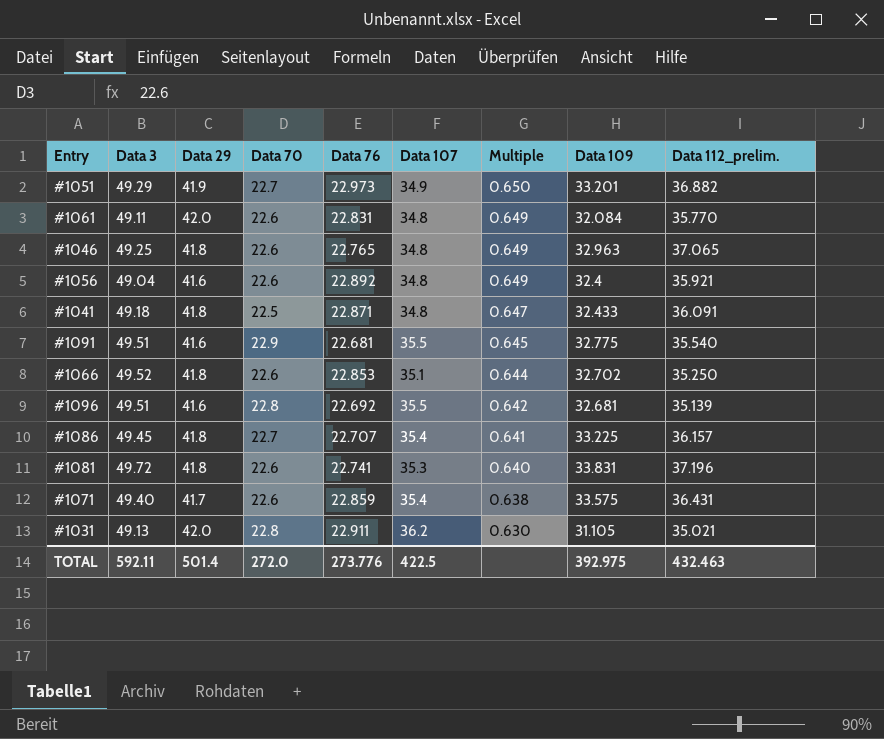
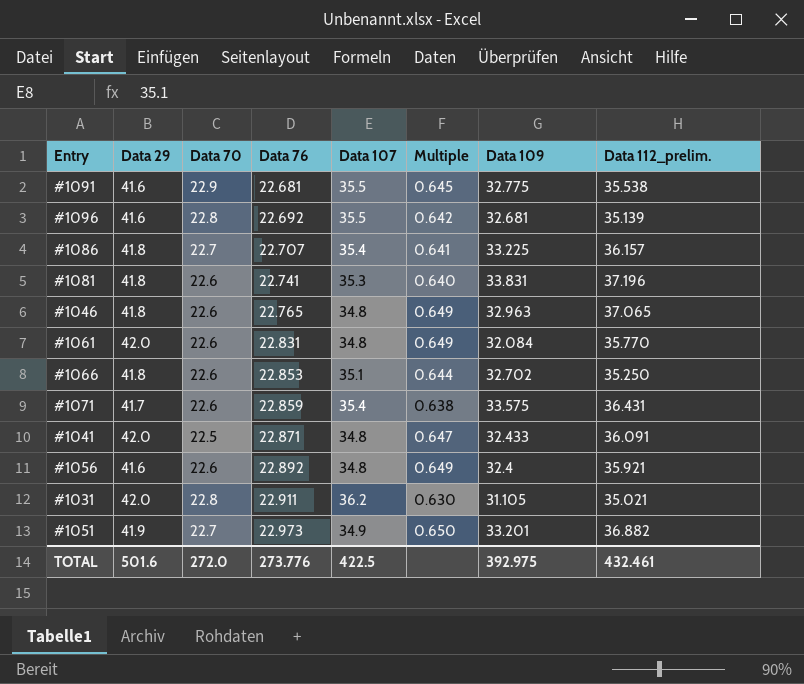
row order: Multiple descending -> Data 76 ascending
column Data 3 | position: 2 -> none
#1091 | Data 112_prelim.: 35.540 -> 35.538
#1041 | Data 29: 41.8 -> 42.0
TOTAL | Data 29: 501.4 -> 501.6
TOTAL | Data 112_prelim.: 432.463 -> 432.461

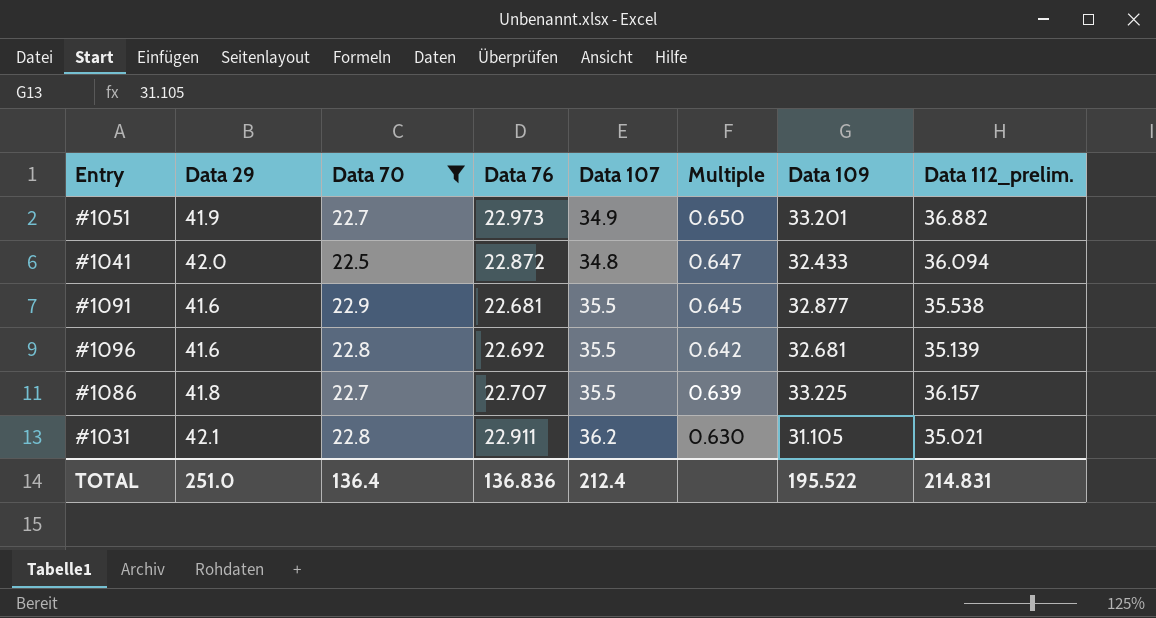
filter: none -> Data 70 != 22.6
row order: Data 76 ascending -> Multiple descending
#1041 | Data 76: 22.871 -> 22.872
#1041 | Data 112_prelim.: 36.091 -> 36.094
#1091 | Data 109: 32.775 -> 32.877
#1086 | Data 107: 35.4 -> 35.5
#1086 | Multiple: 0.641 -> 0.639
#1031 | Data 29: 42.0 -> 42.1
TOTAL | Data 29: 501.6 -> 251.0
TOTAL | Data 70: 272.0 -> 136.4
TOTAL | Data 76: 273.776 -> 136.836
TOTAL | Data 107: 422.5 -> 212.4
TOTAL | Data 109: 392.975 -> 195.522
TOTAL | Data 112_prelim.: 432.461 -> 214.831

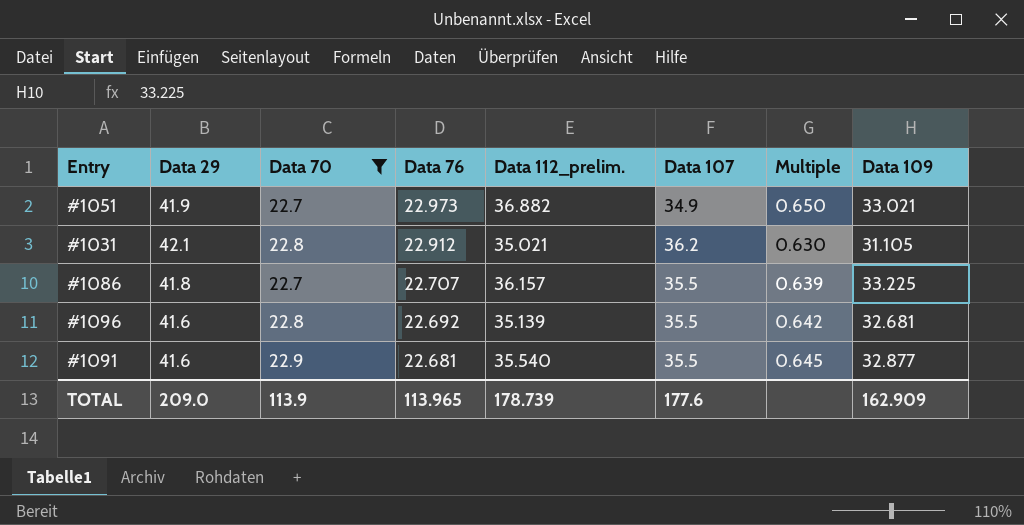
row order: Multiple descending -> Data 76 descending
column Data 112_prelim. | position: 8 -> 5
row #1041: 42.0 | 22.5 | 22.872 | 34.8 | 0.647 | 32.433 | 36.094 -> none
#1051 | Data 109: 33.201 -> 33.021
#1031 | Data 76: 22.911 -> 22.912
#1091 | Data 112_prelim.: 35.538 -> 35.540
TOTAL | Data 29: 251.0 -> 209.0
TOTAL | Data 70: 136.4 -> 113.9
TOTAL | Data 76: 136.836 -> 113.965
TOTAL | Data 112_prelim.: 214.831 -> 178.739
TOTAL | Data 107: 212.4 -> 177.6
TOTAL | Data 109: 195.522 -> 162.909

